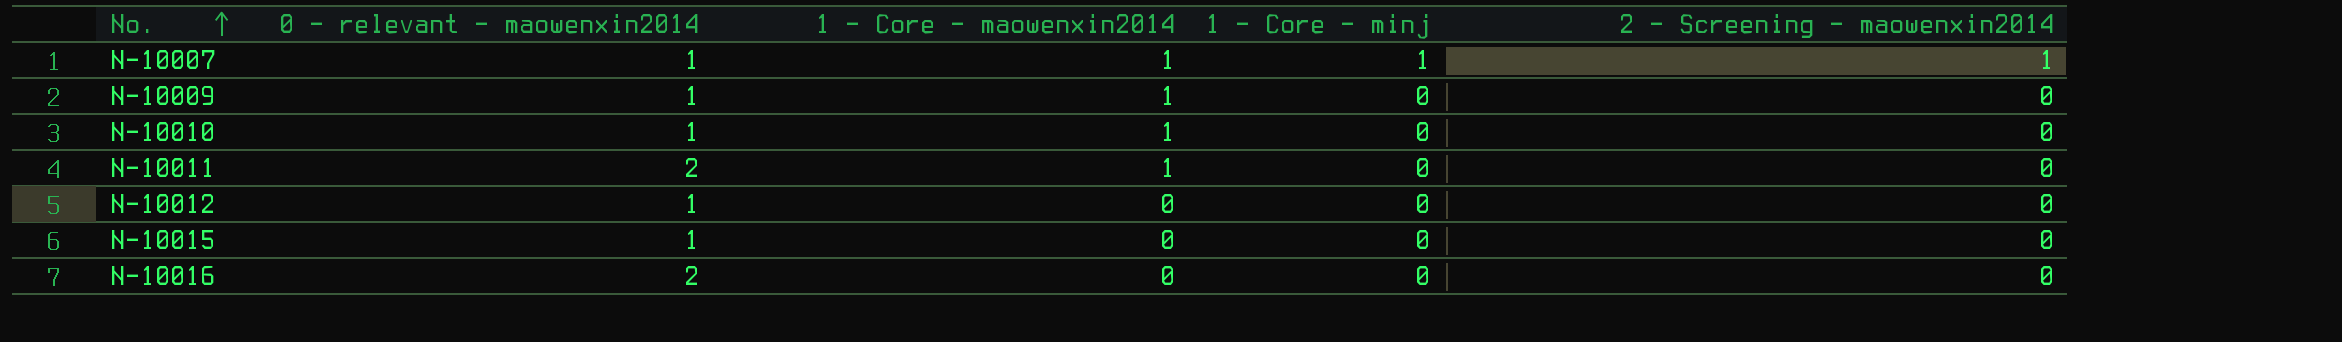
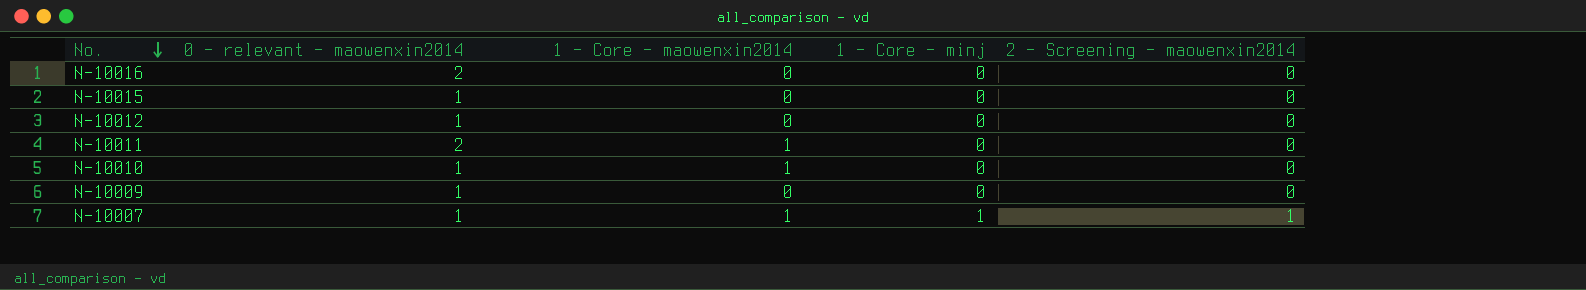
row order: No. ascending -> No. descending
N-10009 | 1 - Core - maowenxin2014: 1 -> 0

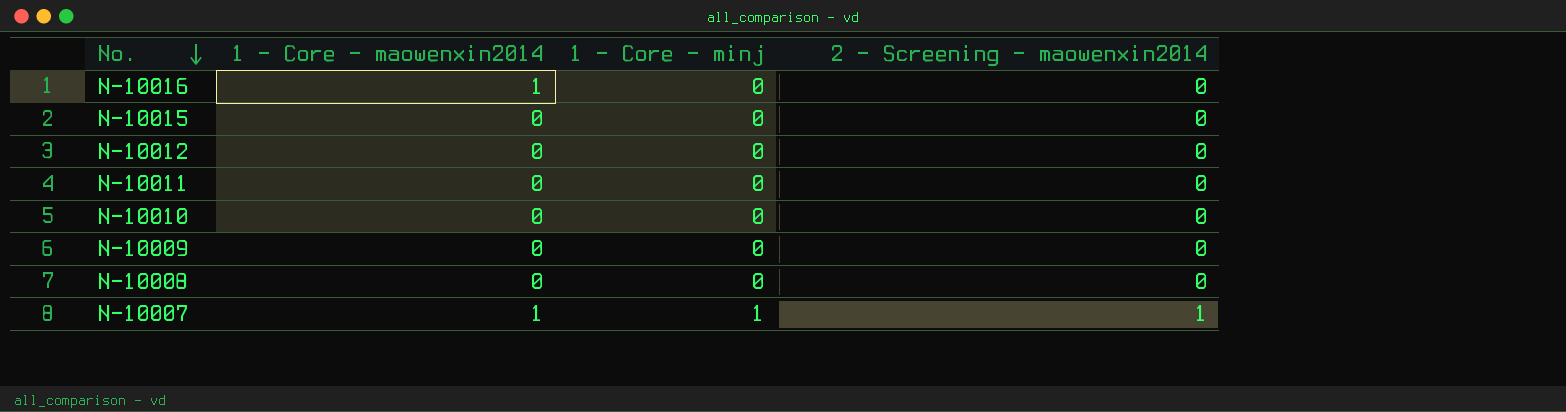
column 0 - relevant - maowenxin2014 | position: 2 -> none
N-10016 | 1 - Core - maowenxin2014: 0 -> 1
N-10011 | 1 - Core - maowenxin2014: 1 -> 0
N-10010 | 1 - Core - maowenxin2014: 1 -> 0
row N-10008: none -> 0 | 0 | 0

